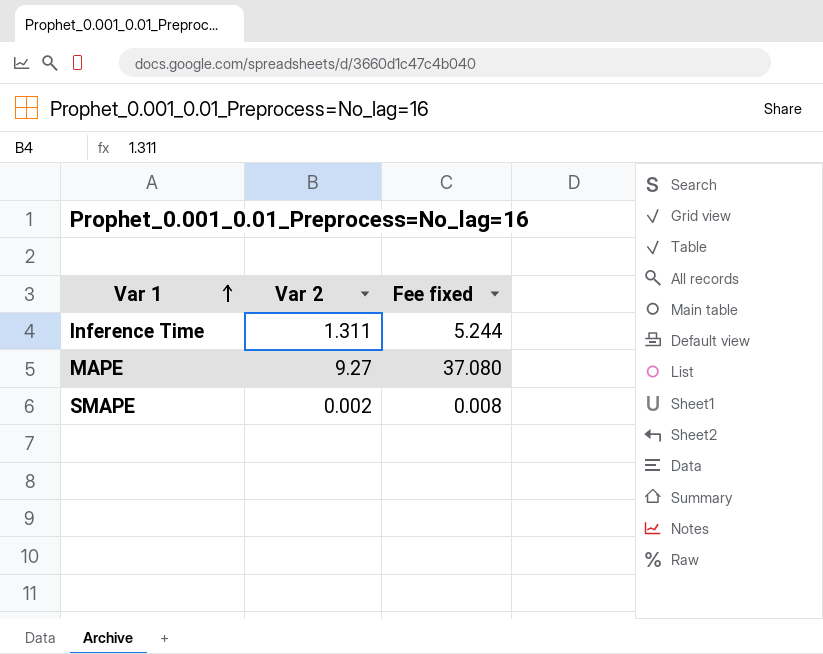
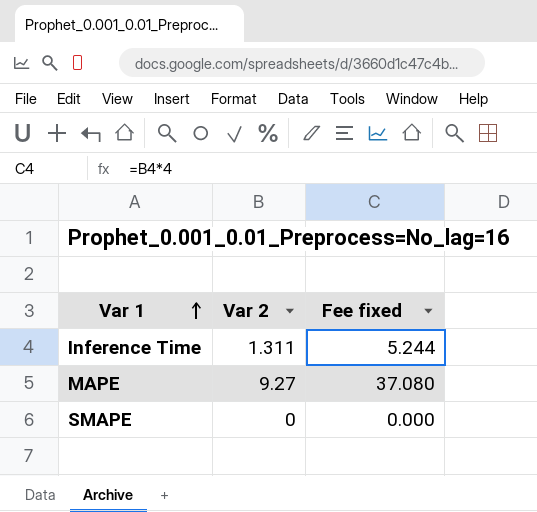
SMAPE | Var 2: 0.002 -> 0
SMAPE | Fee fixed: 0.008 -> 0.000

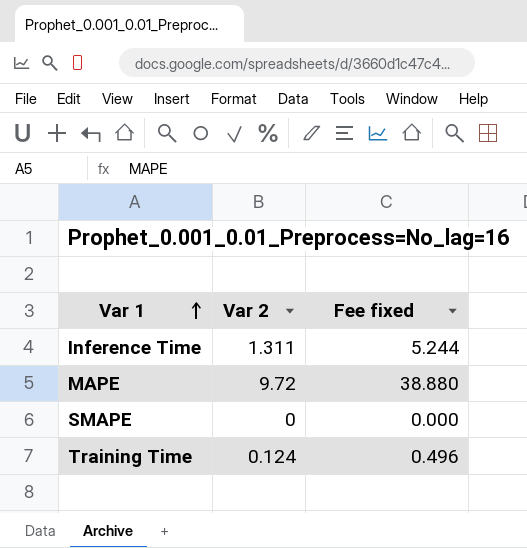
MAPE | Var 2: 9.27 -> 9.72
MAPE | Fee fixed: 37.080 -> 38.880
row Training Time: none -> 0.124 | 0.496

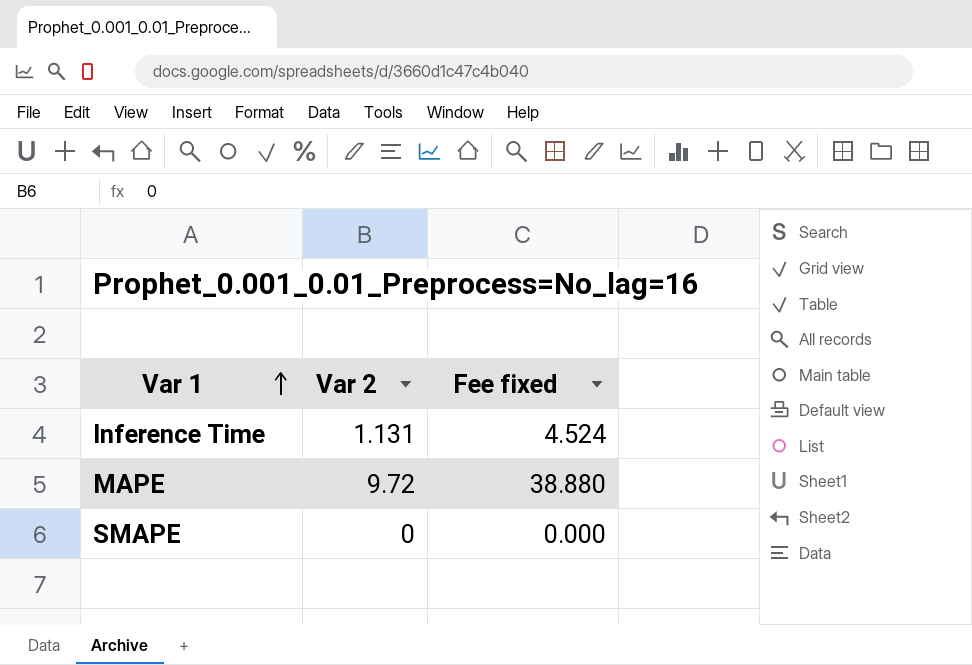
row Training Time: 0.124 | 0.496 -> none
Inference Time | Var 2: 1.311 -> 1.131
Inference Time | Fee fixed: 5.244 -> 4.524

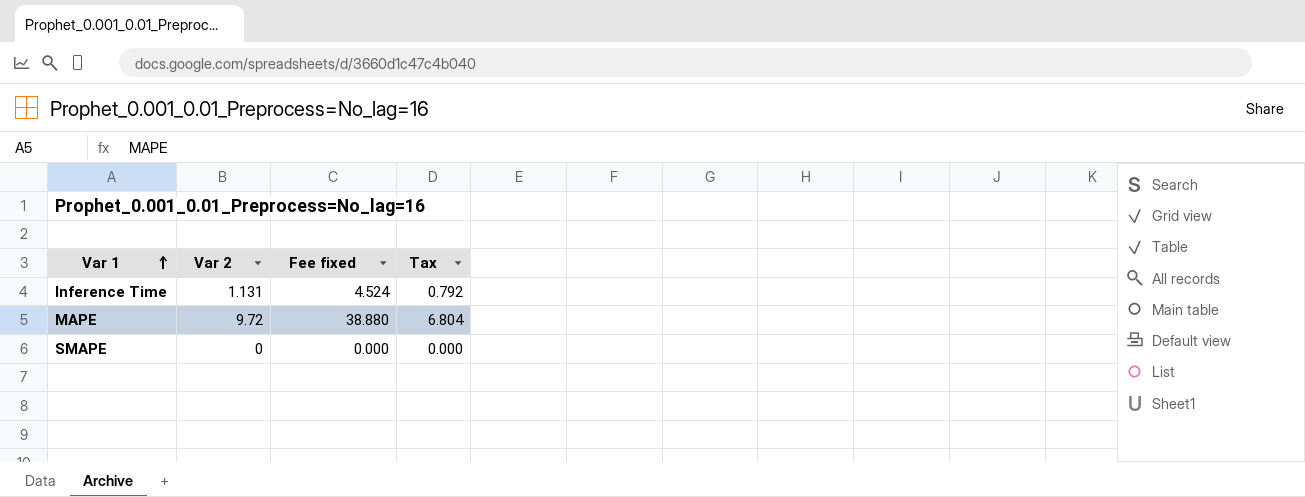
column Tax | formula: none -> [Var 2] * 0.7

